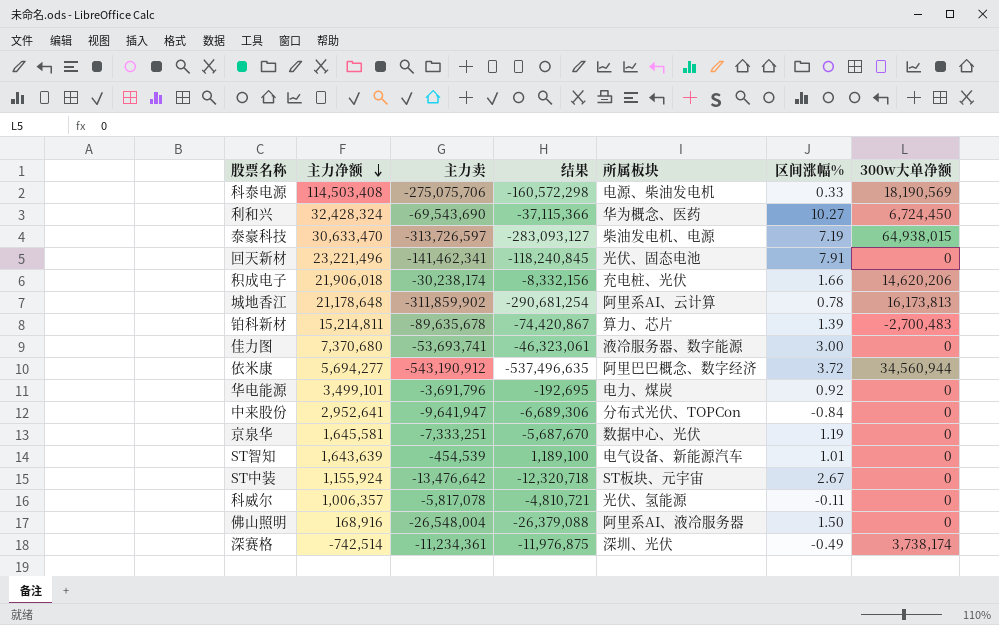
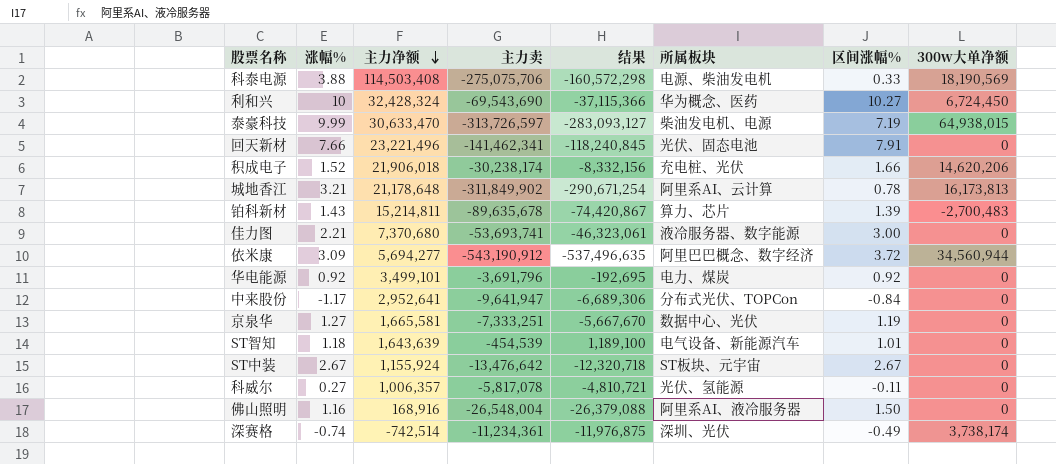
column 涨幅% | position: none -> 2
城地香江 | 主力卖: -311,859,902 -> -311,849,902
城地香江 | 结果: -290,681,254 -> -290,671,254
京泉华 | 主力净额: 1,645,581 -> 1,665,581
京泉华 | 结果: -5,687,670 -> -5,667,670

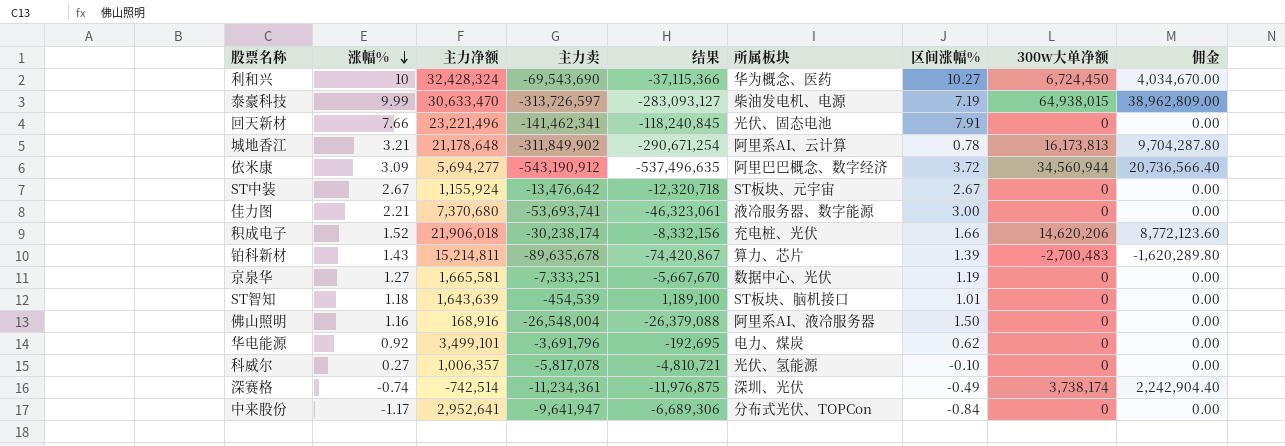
row order: 主力净额 descending -> 涨幅% descending
column 佣金 | formula: none -> [300w大单净额] * 0.6
row 科泰电源: 3.88 | 114,503,408 | -275,075,706 | -160,572,298 | 电源、柴油发电机 | 0.33 | 18,190,569 -> none
ST智知 | 所属板块: 电气设备、新能源汽车 -> ST板块、脑机接口
华电能源 | 区间涨幅%: 0.92 -> 0.62
科威尔 | 区间涨幅%: -0.11 -> -0.10

